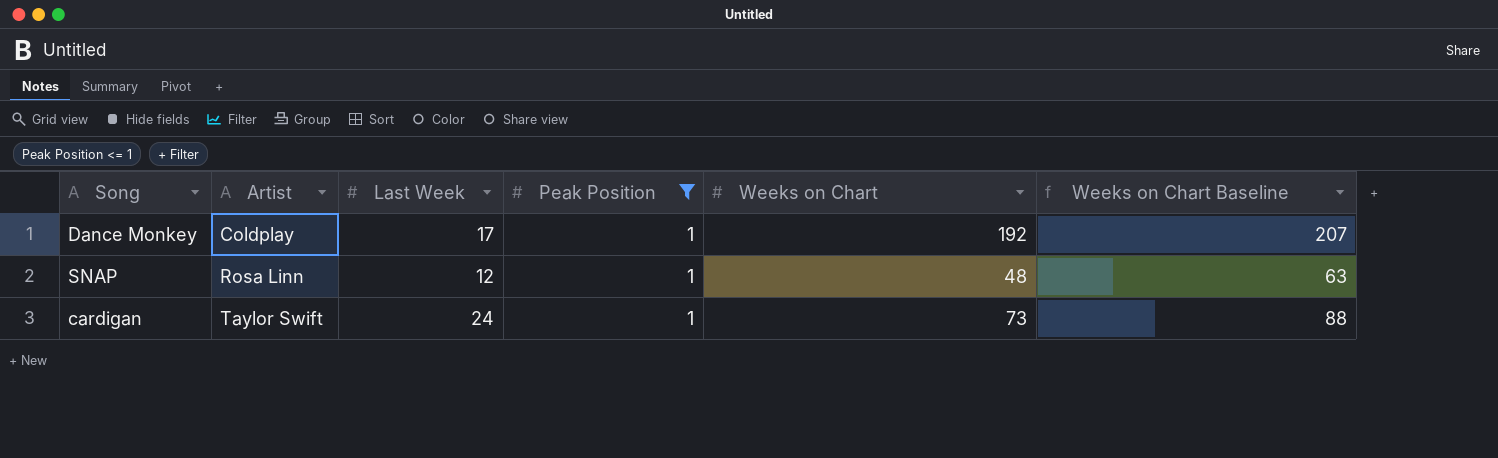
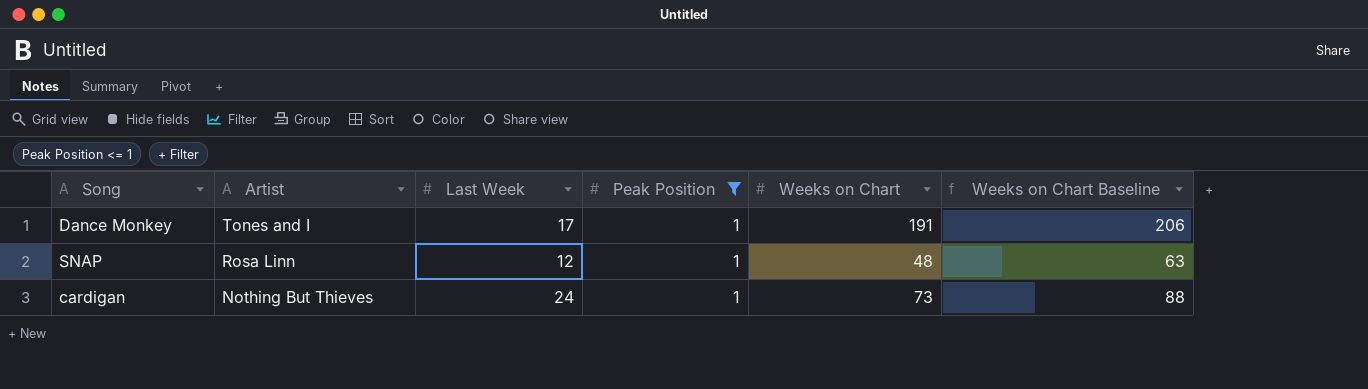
Dance Monkey | Artist: Coldplay -> Tones and I
Dance Monkey | Weeks on Chart: 192 -> 191
Dance Monkey | Weeks on Chart Baseline: 207 -> 206
cardigan | Artist: Taylor Swift -> Nothing But Thieves

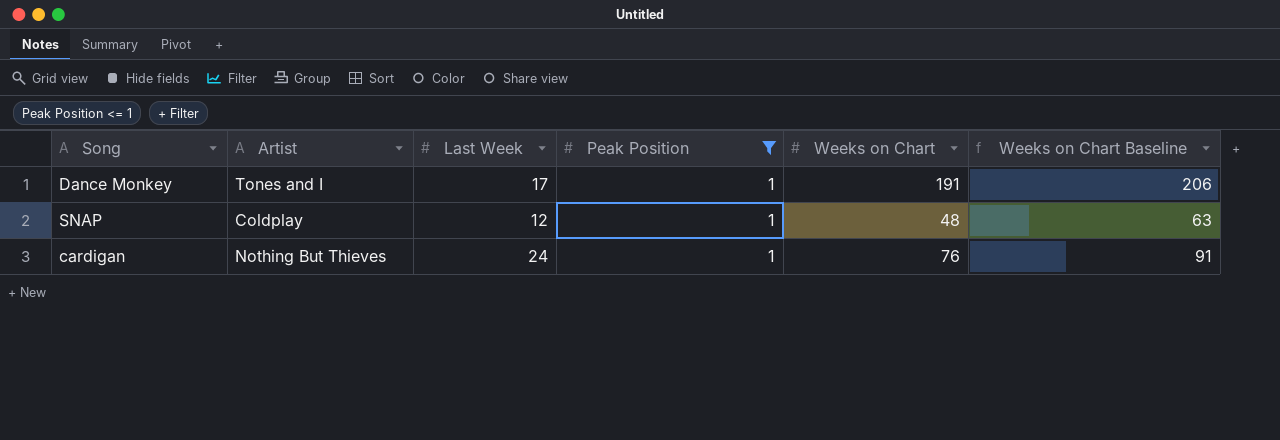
SNAP | Artist: Rosa Linn -> Coldplay
cardigan | Weeks on Chart: 73 -> 76
cardigan | Weeks on Chart Baseline: 88 -> 91

